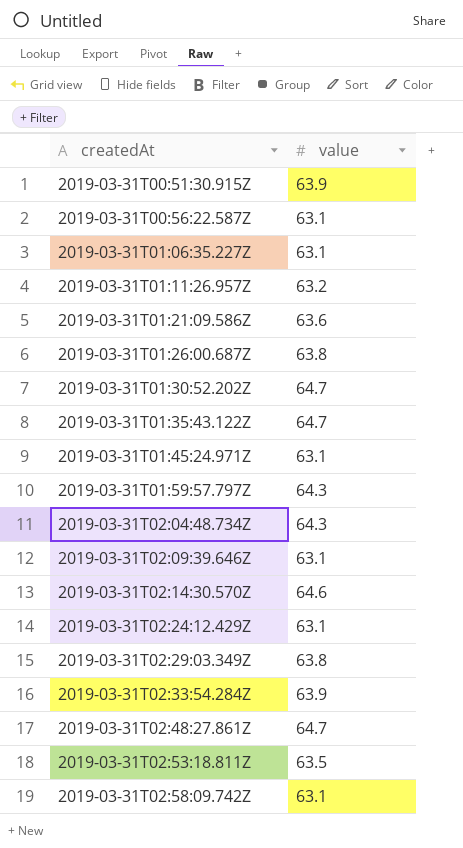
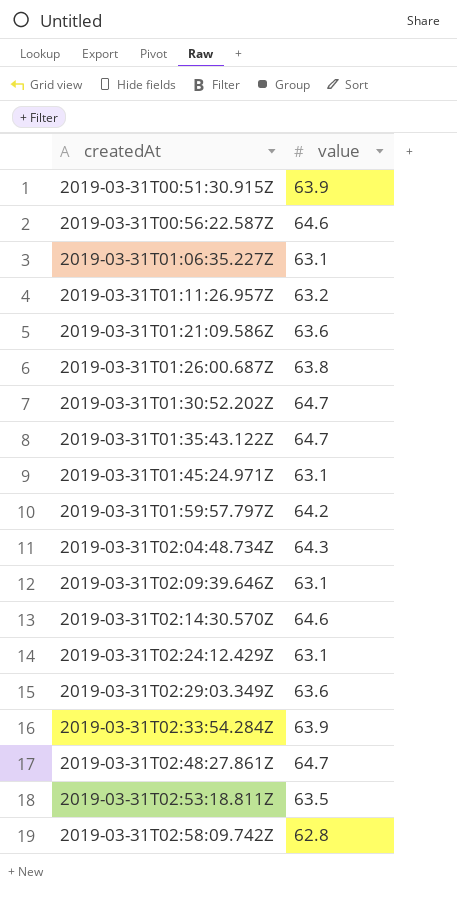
2019-03-31T00:56:22.587Z | value: 63.1 -> 64.6
2019-03-31T01:59:57.797Z | value: 64.3 -> 64.2
2019-03-31T02:29:03.349Z | value: 63.8 -> 63.6
2019-03-31T02:58:09.742Z | value: 63.1 -> 62.8

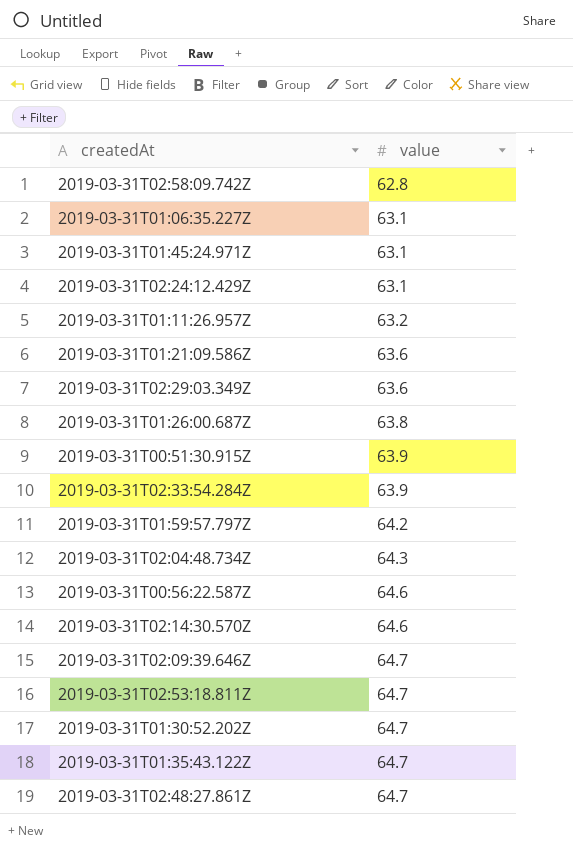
row order: createdAt ascending -> value ascending
2019-03-31T02:09:39.646Z | value: 63.1 -> 64.7
2019-03-31T02:53:18.811Z | value: 63.5 -> 64.7

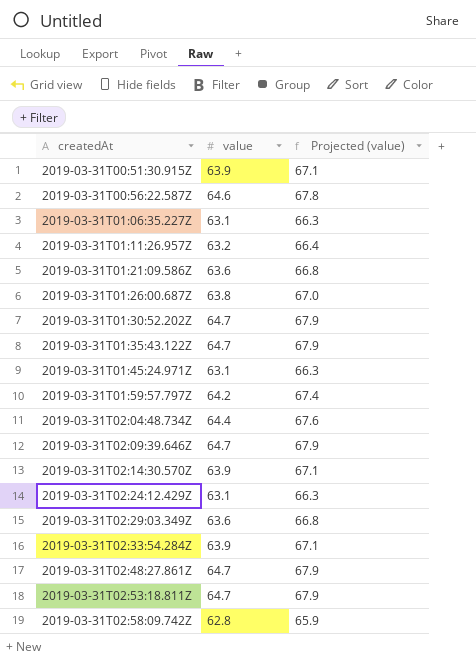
row order: value ascending -> createdAt ascending
column Projected (value) | formula: none -> [value] * 1.05
2019-03-31T02:04:48.734Z | value: 64.3 -> 64.4
2019-03-31T02:14:30.570Z | value: 64.6 -> 63.9

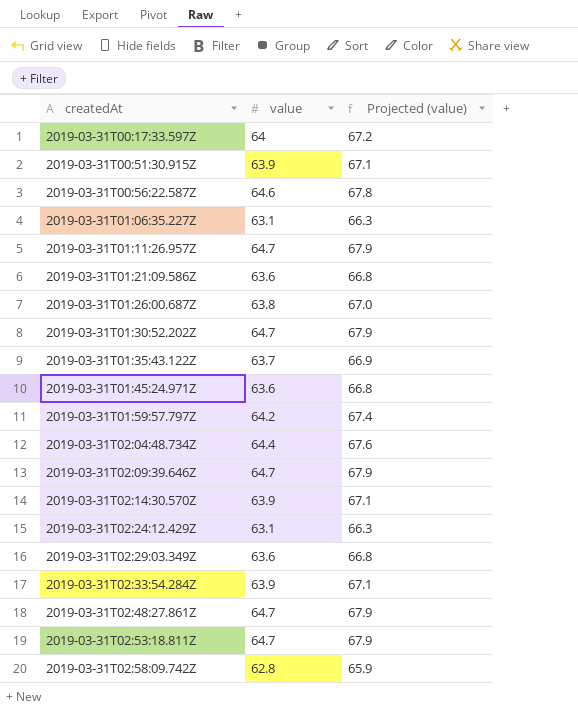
row 2019-03-31T00:17:33.597Z: none -> 64 | 67.2
2019-03-31T01:11:26.957Z | value: 63.2 -> 64.7
2019-03-31T01:11:26.957Z | Projected (value): 66.4 -> 67.9
2019-03-31T01:35:43.122Z | value: 64.7 -> 63.7
2019-03-31T01:35:43.122Z | Projected (value): 67.9 -> 66.9
2019-03-31T01:45:24.971Z | value: 63.1 -> 63.6
2019-03-31T01:45:24.971Z | Projected (value): 66.3 -> 66.8

